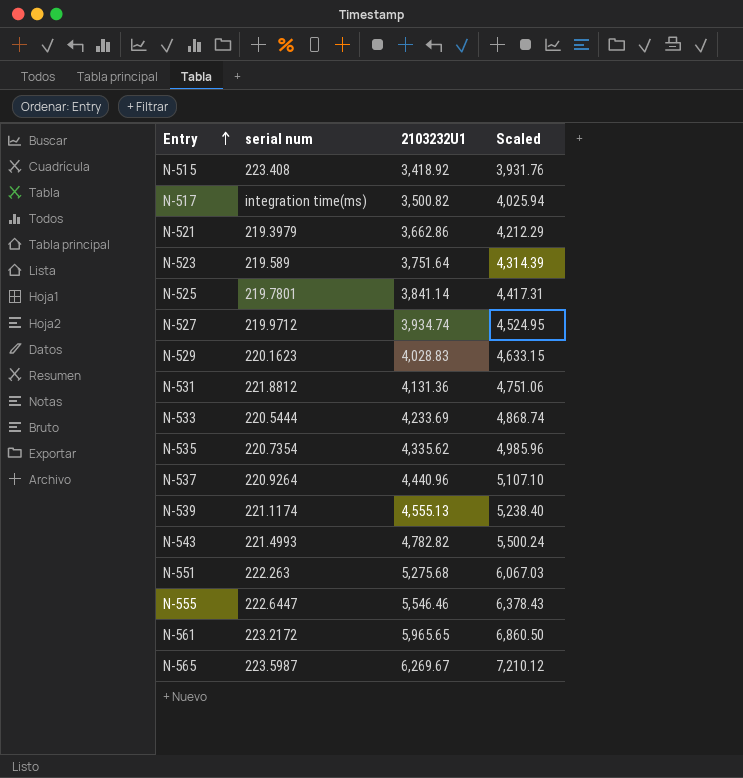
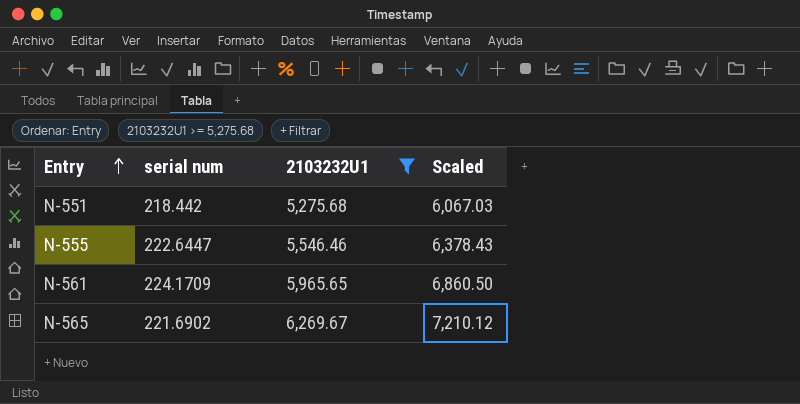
filter: none -> 2103232U1 >= 5,275.68
N-551 | serial num: 222.263 -> 218.442
N-561 | serial num: 223.2172 -> 224.1709
N-565 | serial num: 223.5987 -> 221.6902

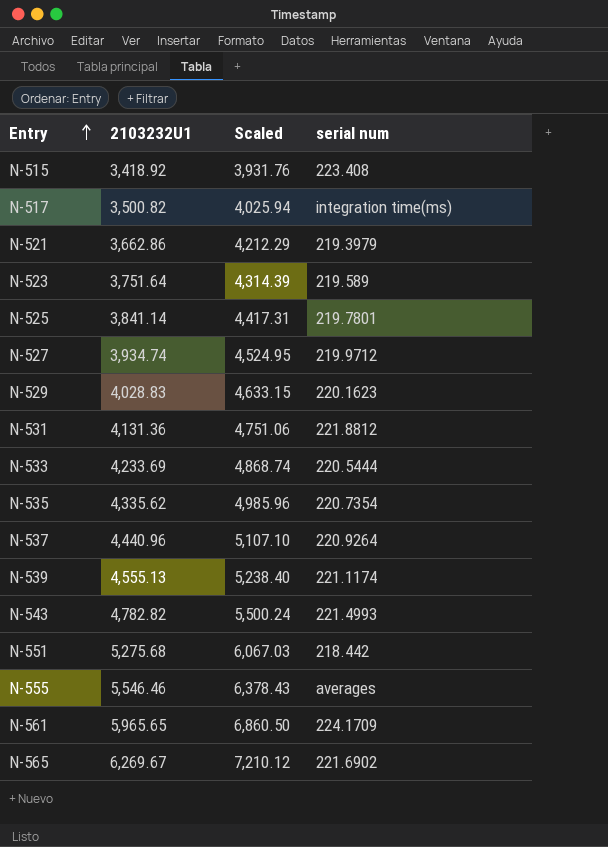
filter: 2103232U1 >= 5,275.68 -> none
column serial num | position: 2 -> 4
N-555 | serial num: 222.6447 -> averages

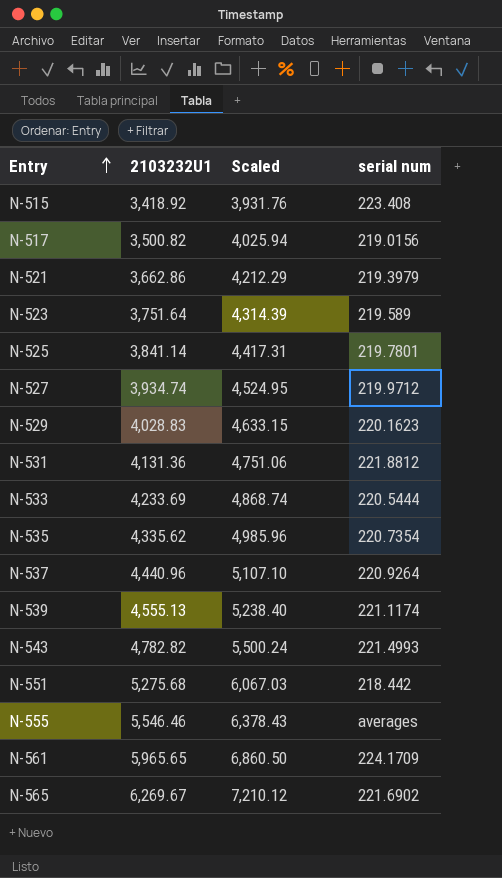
N-517 | serial num: integration time(ms) -> 219.0156

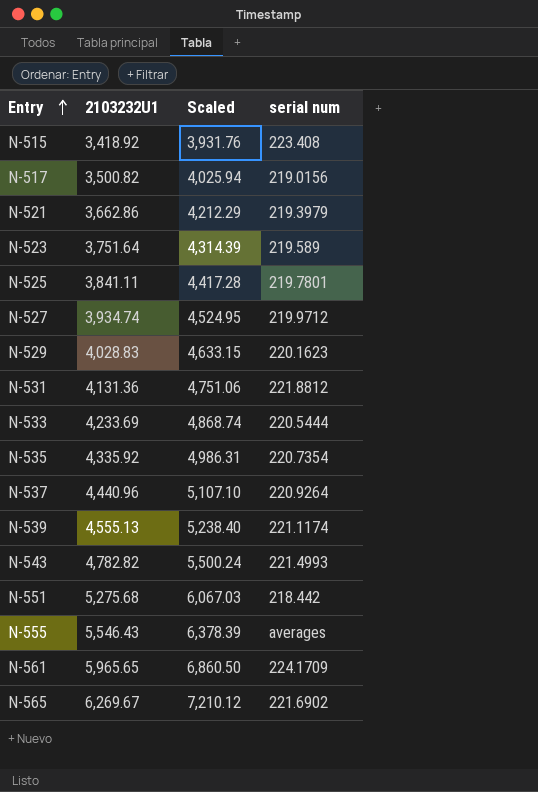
N-525 | 2103232U1: 3,841.14 -> 3,841.11
N-525 | Scaled: 4,417.31 -> 4,417.28
N-535 | 2103232U1: 4,335.62 -> 4,335.92
N-535 | Scaled: 4,985.96 -> 4,986.31
N-555 | 2103232U1: 5,546.46 -> 5,546.43
N-555 | Scaled: 6,378.43 -> 6,378.39

